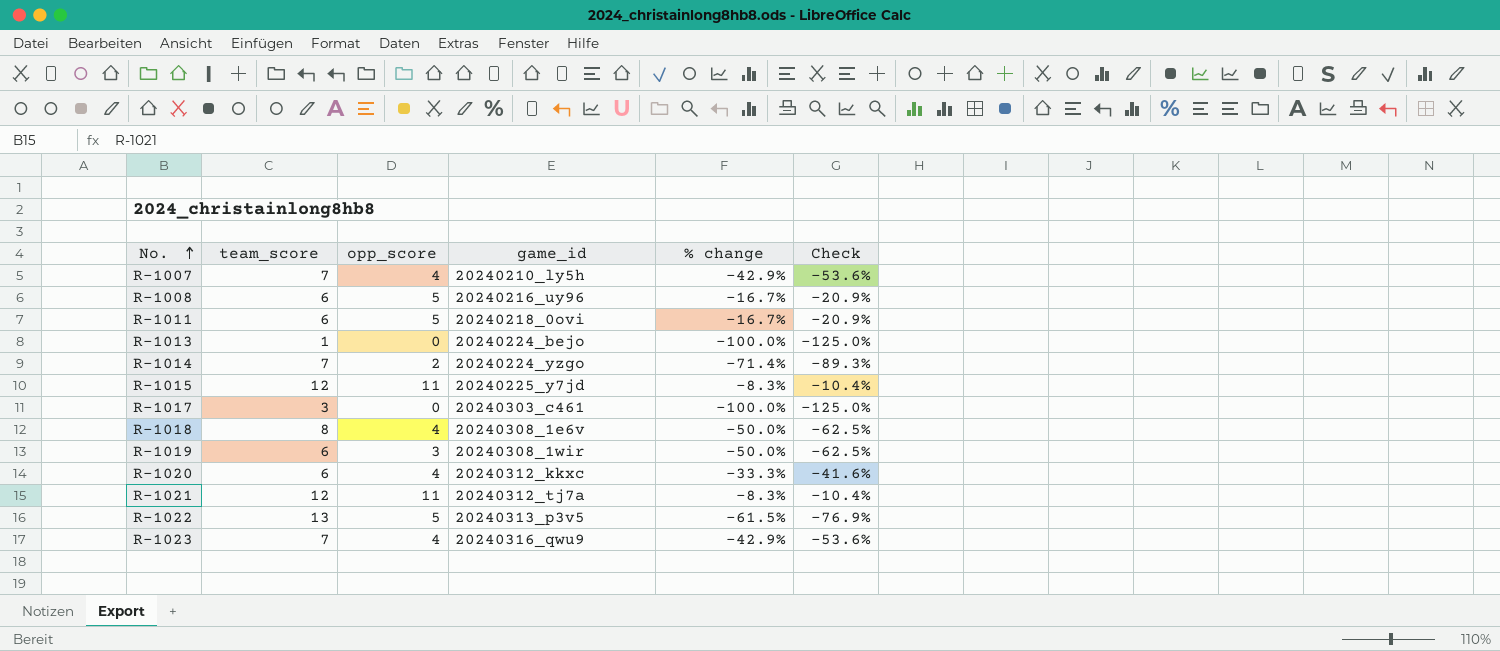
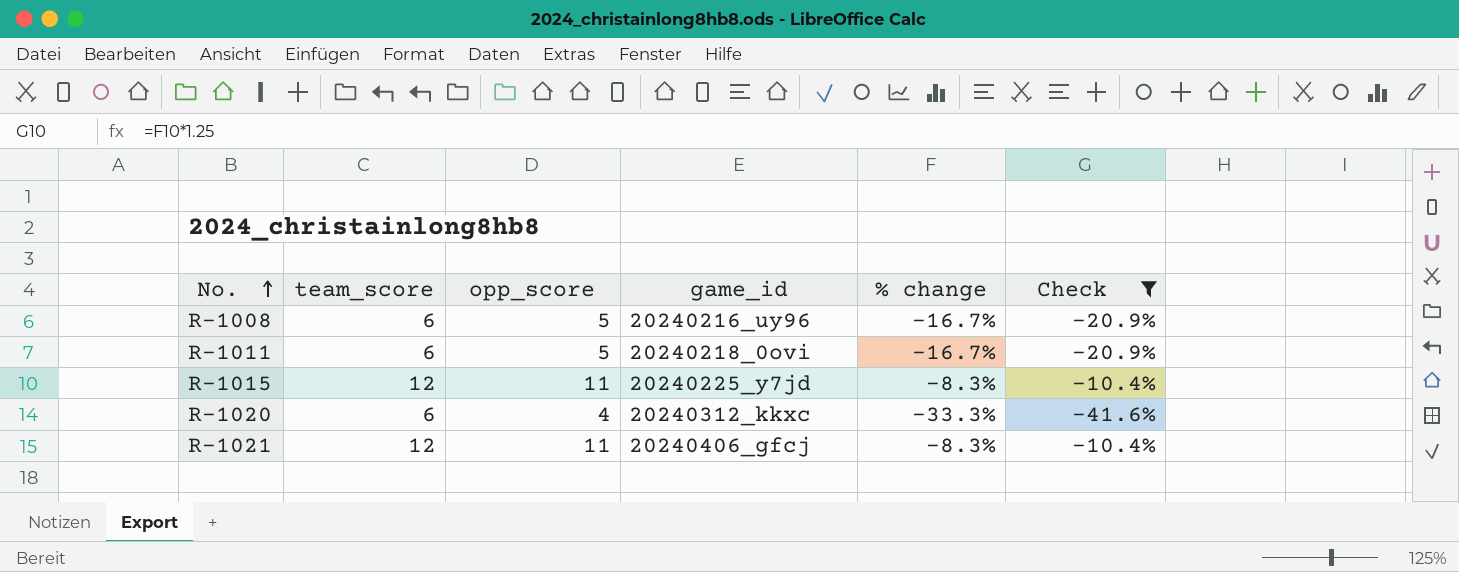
filter: none -> Check >= -41.6%
R-1021 | game_id: 20240312_tj7a -> 20240406_gfcj

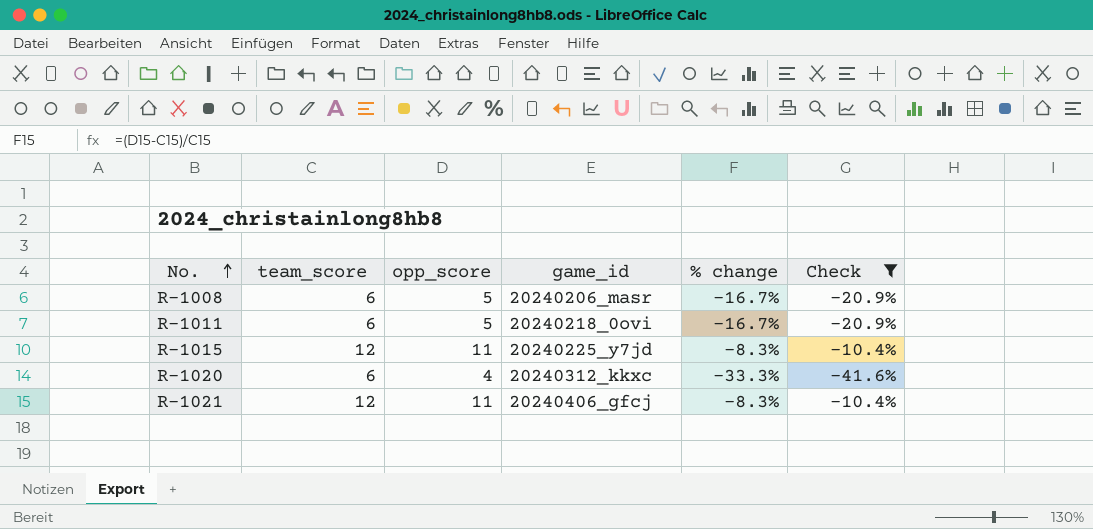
R-1008 | game_id: 20240216_uy96 -> 20240206_masr

